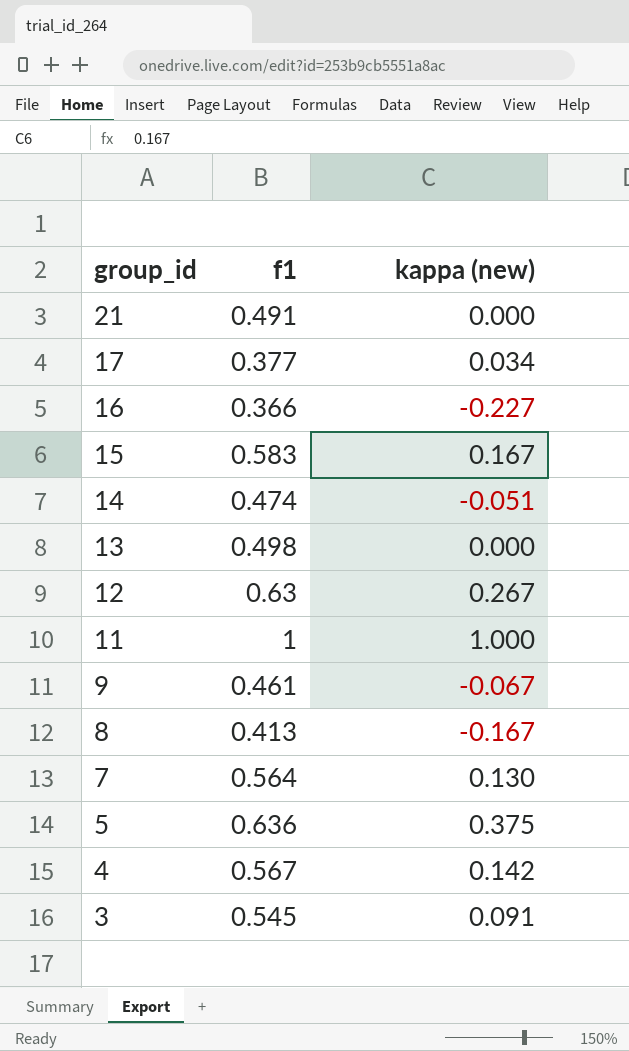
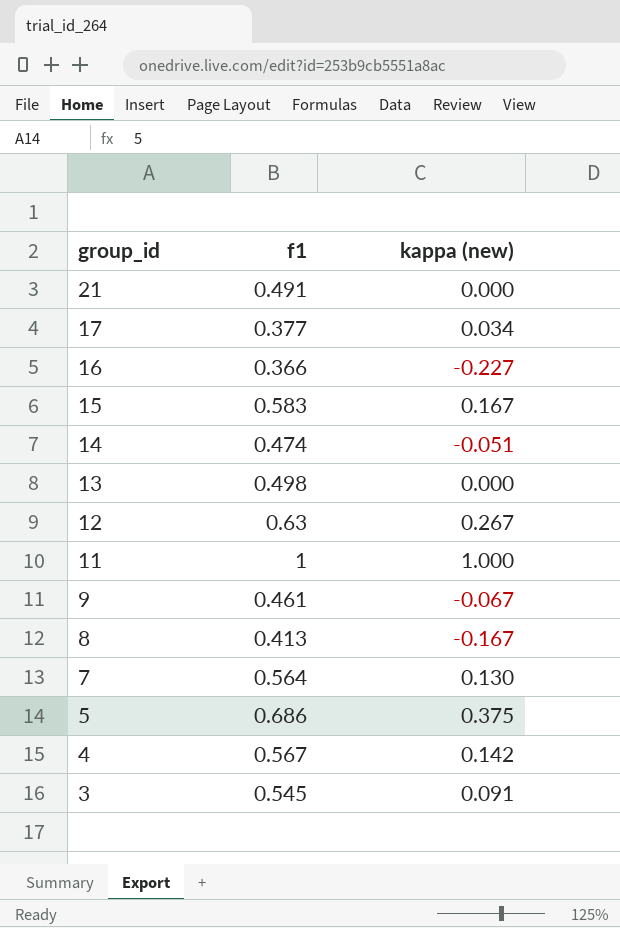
5 | f1: 0.636 -> 0.686

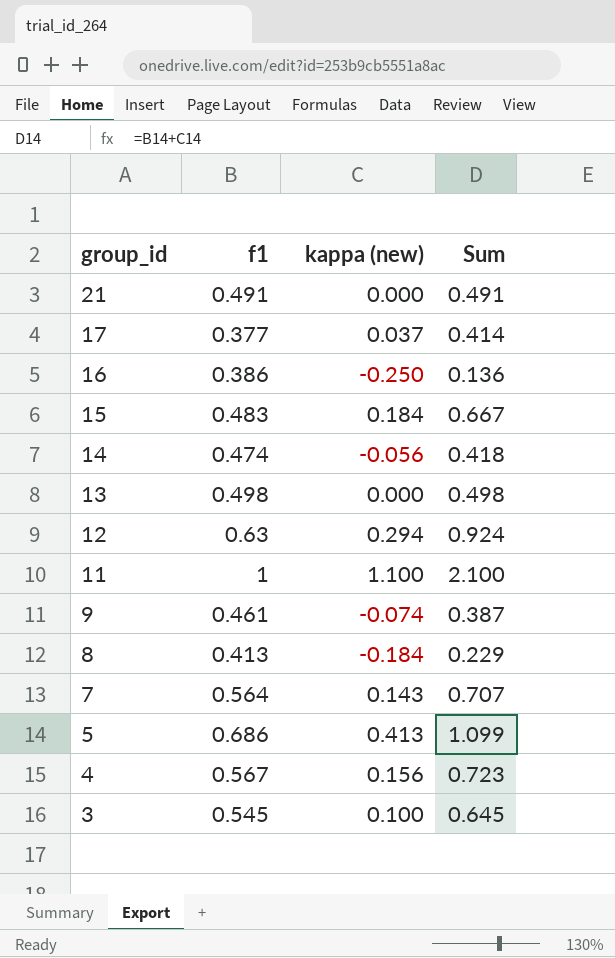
column Sum | formula: none -> [f1] + [kappa (new)]
17 | kappa (new): 0.034 -> 0.037
16 | f1: 0.366 -> 0.386
16 | kappa (new): -0.227 -> -0.250
15 | f1: 0.583 -> 0.483
15 | kappa (new): 0.167 -> 0.184
14 | kappa (new): -0.051 -> -0.056
12 | kappa (new): 0.267 -> 0.294
11 | kappa (new): 1.000 -> 1.100
9 | kappa (new): -0.067 -> -0.074
8 | kappa (new): -0.167 -> -0.184
7 | kappa (new): 0.130 -> 0.143
5 | kappa (new): 0.375 -> 0.413
4 | kappa (new): 0.142 -> 0.156
3 | kappa (new): 0.091 -> 0.100

